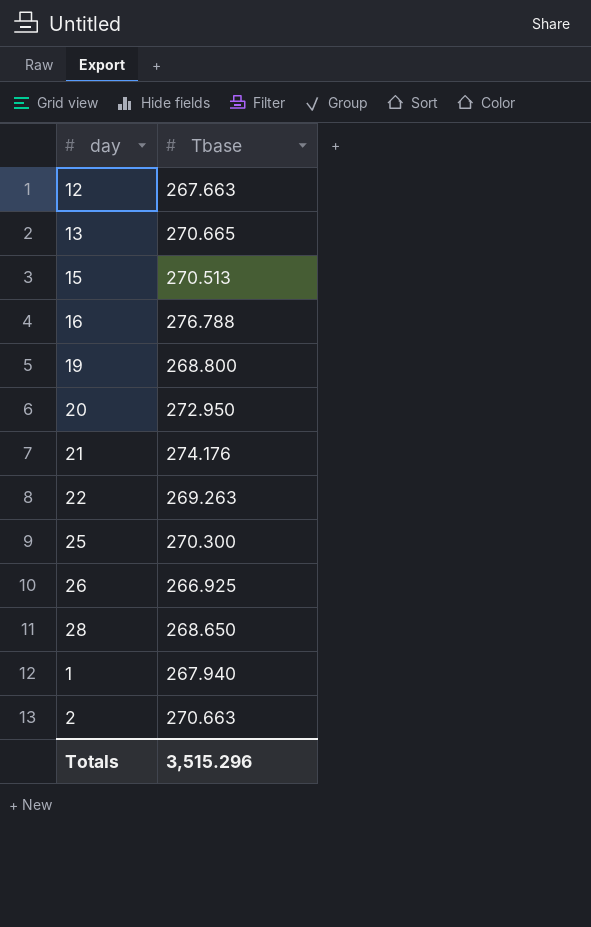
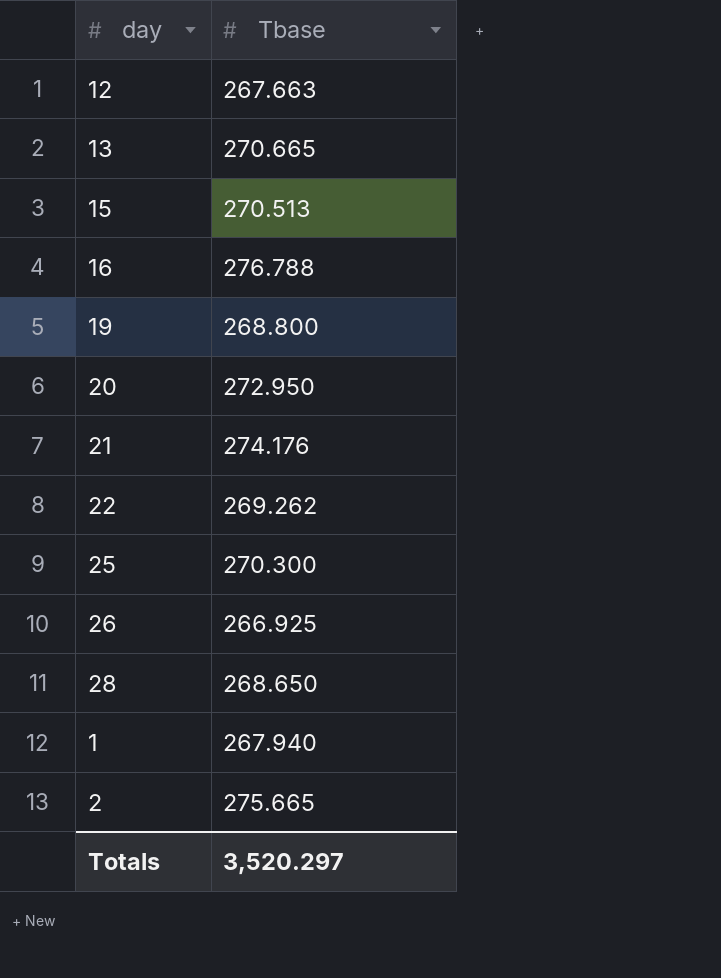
22 | Tbase: 269.263 -> 269.262
2 | Tbase: 270.663 -> 275.665
Totals | Tbase: 3,515.296 -> 3,520.297

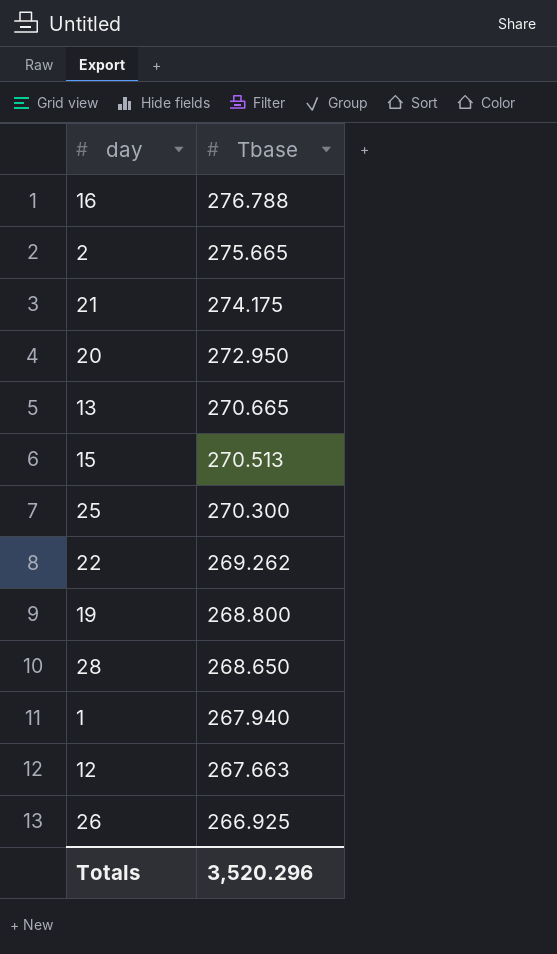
row order: none -> Tbase descending
21 | Tbase: 274.176 -> 274.175
Totals | Tbase: 3,520.297 -> 3,520.296

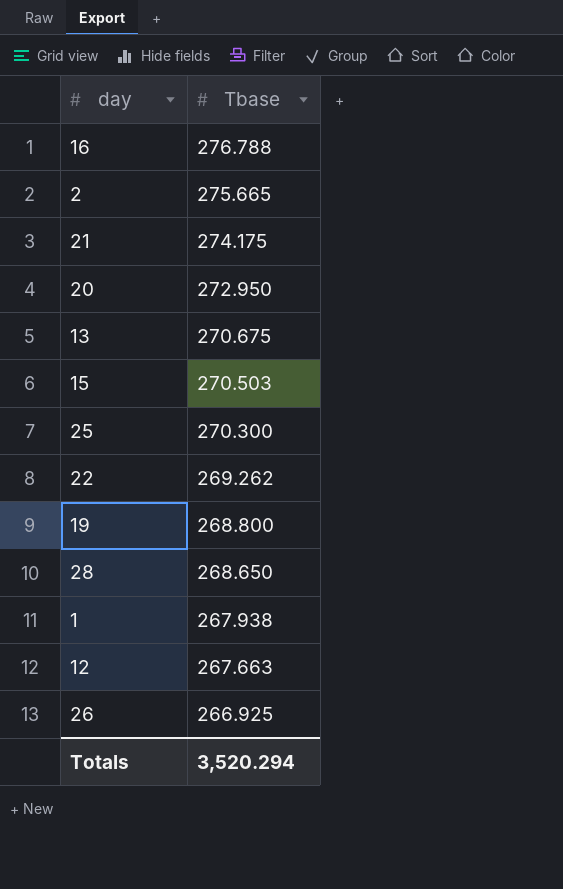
13 | Tbase: 270.665 -> 270.675
15 | Tbase: 270.513 -> 270.503
1 | Tbase: 267.940 -> 267.938
Totals | Tbase: 3,520.296 -> 3,520.294

